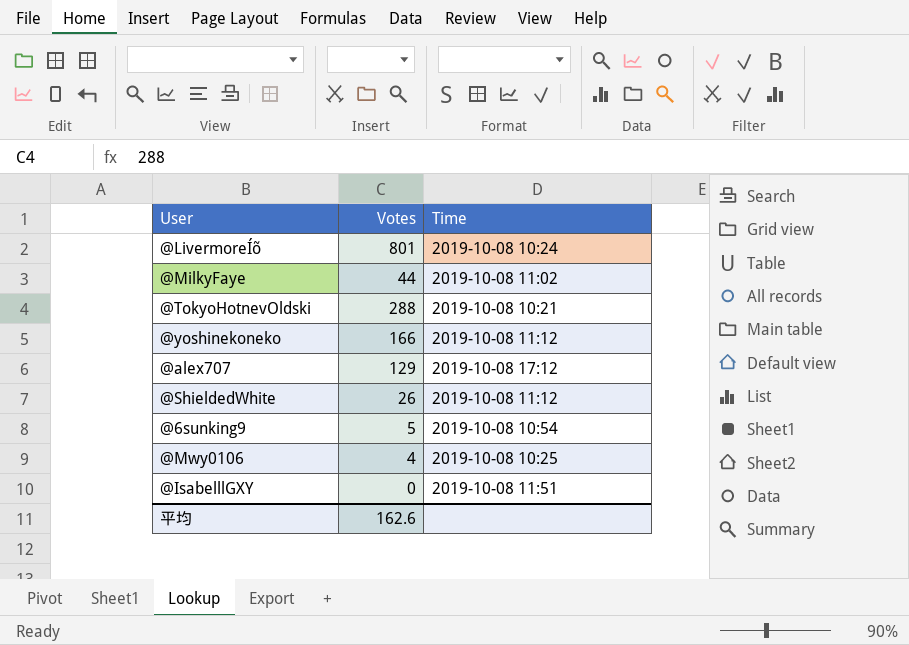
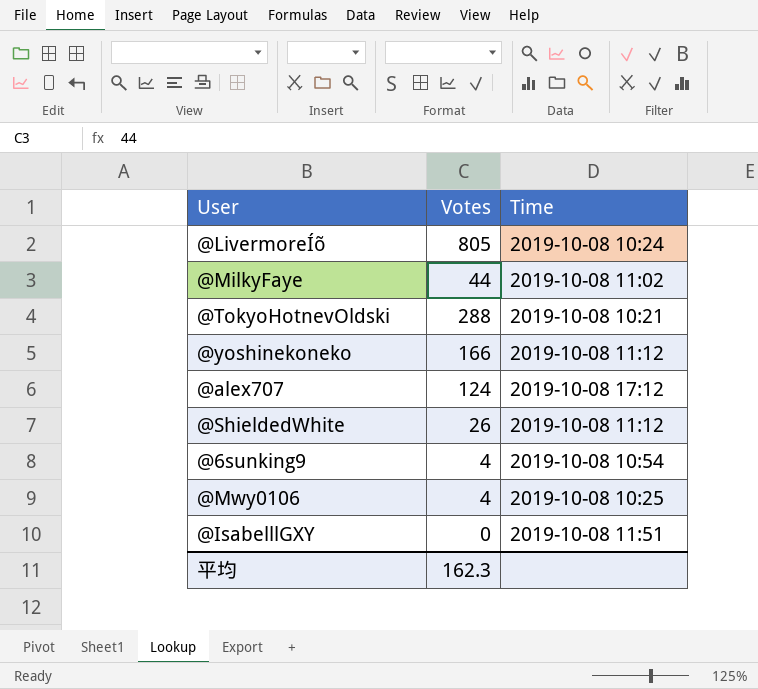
@LivermoreÍõ | Votes: 801 -> 805
@alex707 | Votes: 129 -> 124
@6sunking9 | Votes: 5 -> 4
平均 | Votes: 162.6 -> 162.3

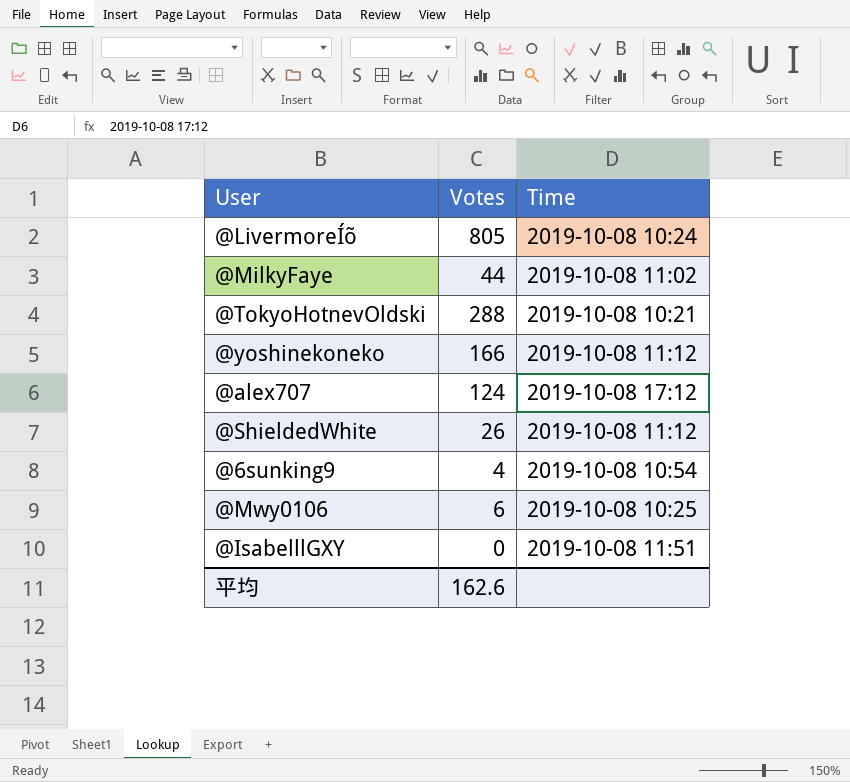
@Mwy0106 | Votes: 4 -> 6
平均 | Votes: 162.3 -> 162.6

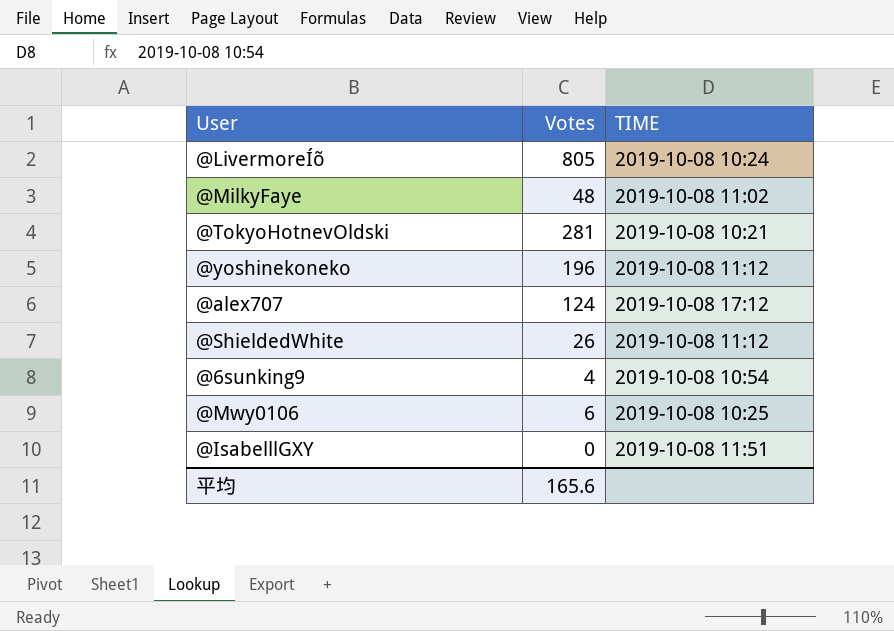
column name: Time -> TIME
@MilkyFaye | Votes: 44 -> 48
@TokyoHotnevOldski | Votes: 288 -> 281
@yoshinekoneko | Votes: 166 -> 196
平均 | Votes: 162.6 -> 165.6

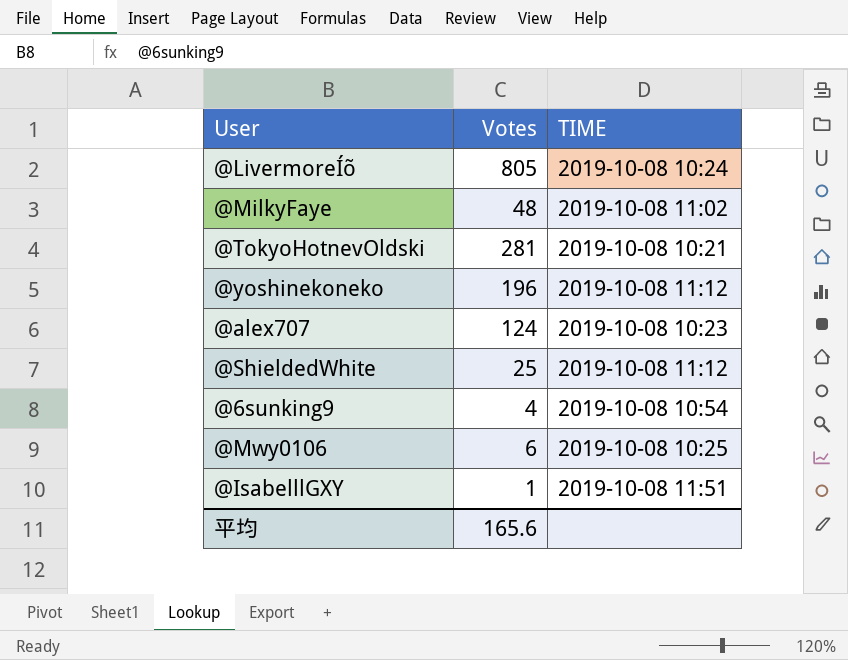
@alex707 | TIME: 2019-10-08 17:12 -> 2019-10-08 10:23
@ShieldedWhite | Votes: 26 -> 25
@IsabelllGXY | Votes: 0 -> 1

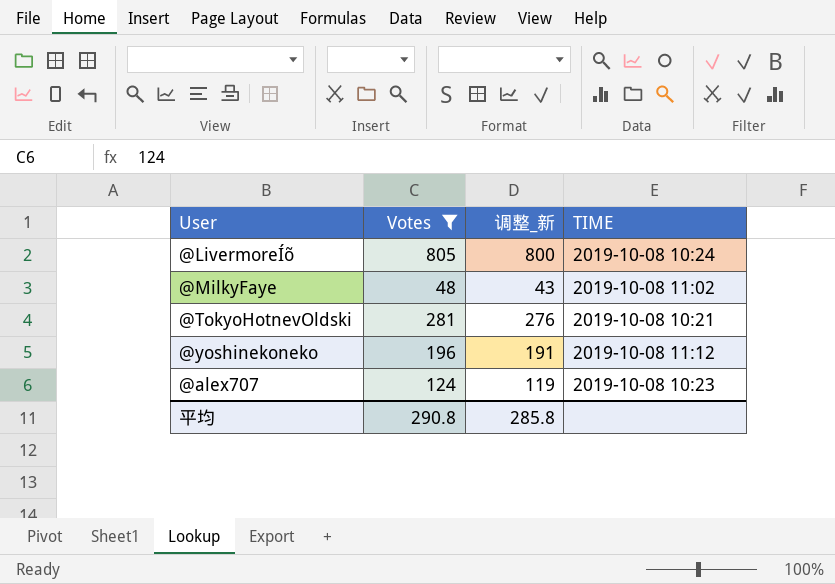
filter: none -> Votes >= 48
column 调整_新 | formula: none -> [Votes] - 5
平均 | Votes: 165.6 -> 290.8

